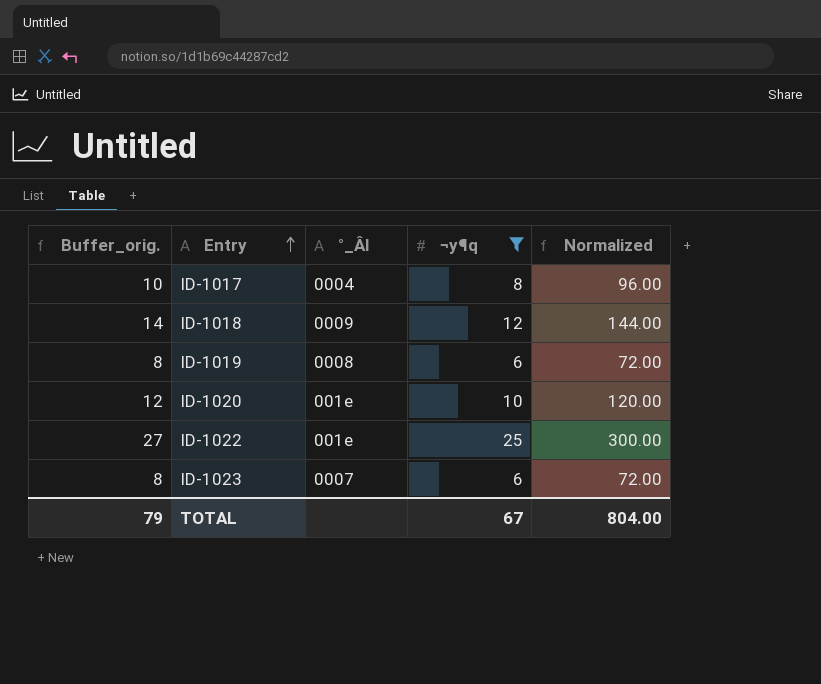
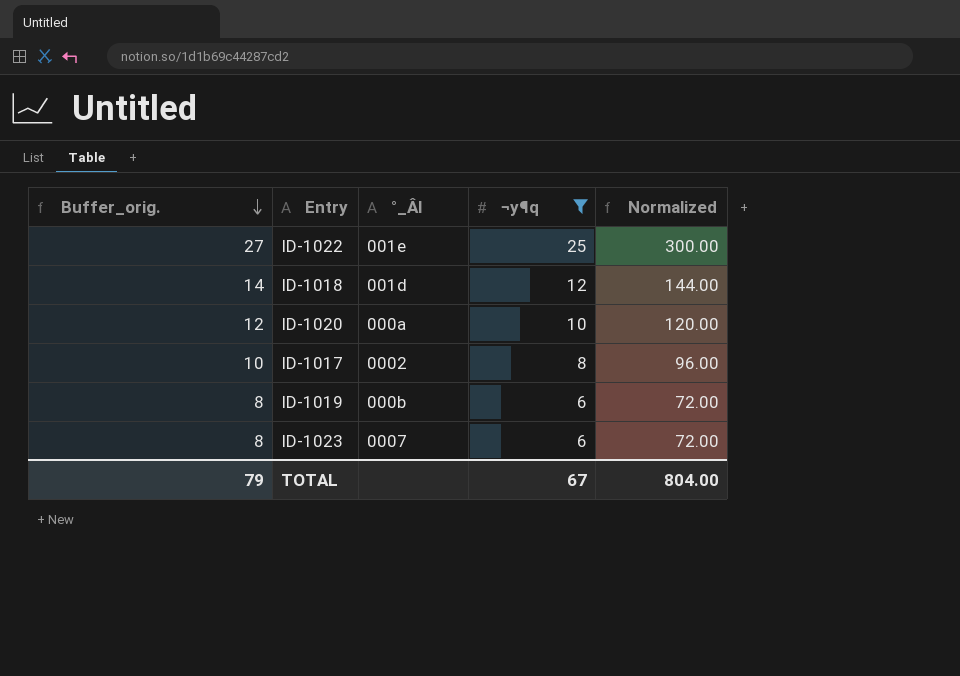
row order: Entry ascending -> Buffer_orig. descending
ID-1018 | °_ÂI: 0009 -> 001d
ID-1020 | °_ÂI: 001e -> 000a
ID-1017 | °_ÂI: 0004 -> 0002
ID-1019 | °_ÂI: 0008 -> 000b

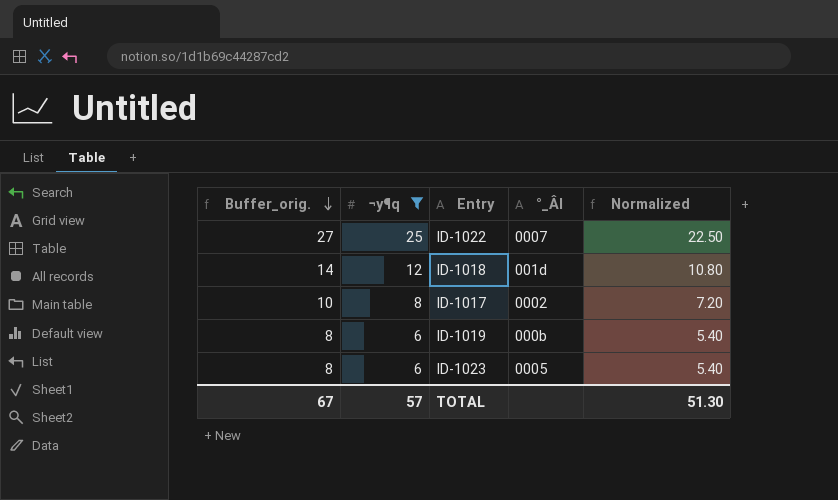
column ¬y¶q | position: 4 -> 2
column Normalized | formula: [¬y¶q] * 12 -> [¬y¶q] * 0.9
row ID-1020: 12 | 000a | 10 | 120.00 -> none
ID-1022 | °_ÂI: 001e -> 0007
ID-1023 | °_ÂI: 0007 -> 0005
TOTAL | Buffer_orig.: 79 -> 67
TOTAL | ¬y¶q: 67 -> 57
TOTAL | Normalized: 804.00 -> 51.30

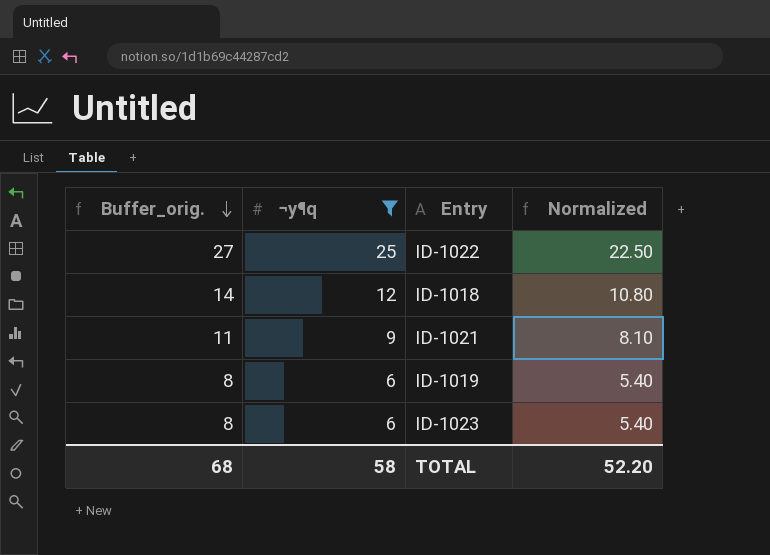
column °_ÂI | position: 4 -> none
row ID-1017: 10 | 8 | 0002 | 7.20 -> none
row ID-1021: none -> 11 | 9 | 8.10
TOTAL | Buffer_orig.: 67 -> 68
TOTAL | ¬y¶q: 57 -> 58
TOTAL | Normalized: 51.30 -> 52.20

